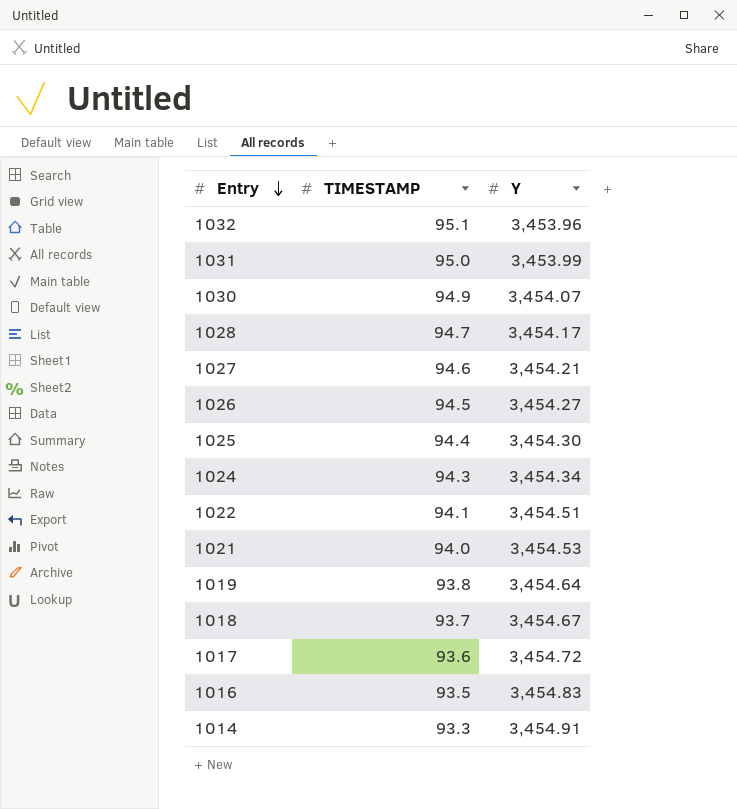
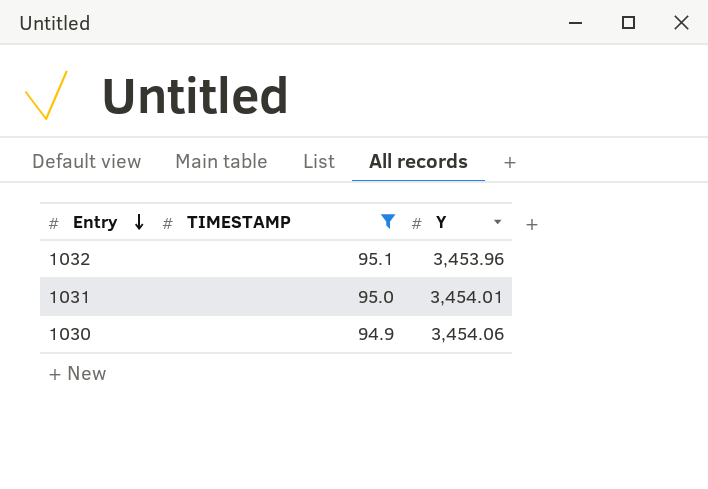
filter: none -> TIMESTAMP >= 94.9
1031 | Y: 3,453.99 -> 3,454.01
1030 | Y: 3,454.07 -> 3,454.06

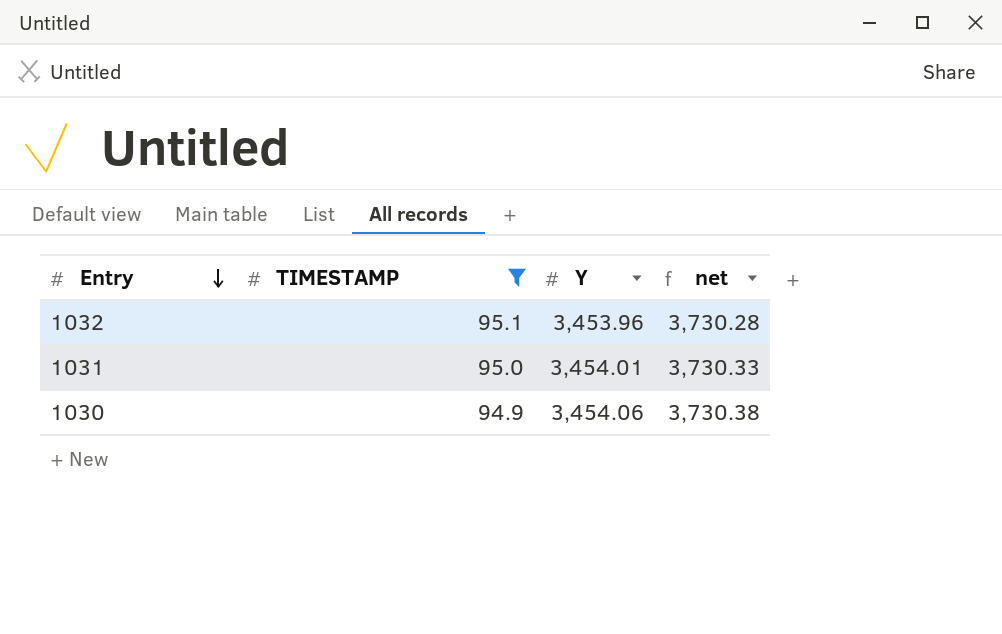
column net | formula: none -> [Y] * 1.08

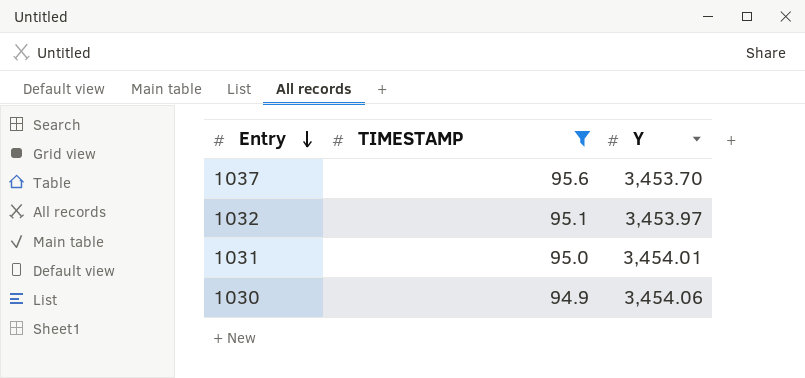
column net | formula: [Y] * 1.08 -> none
row 1037: none -> 95.6 | 3,453.70
1032 | Y: 3,453.96 -> 3,453.97

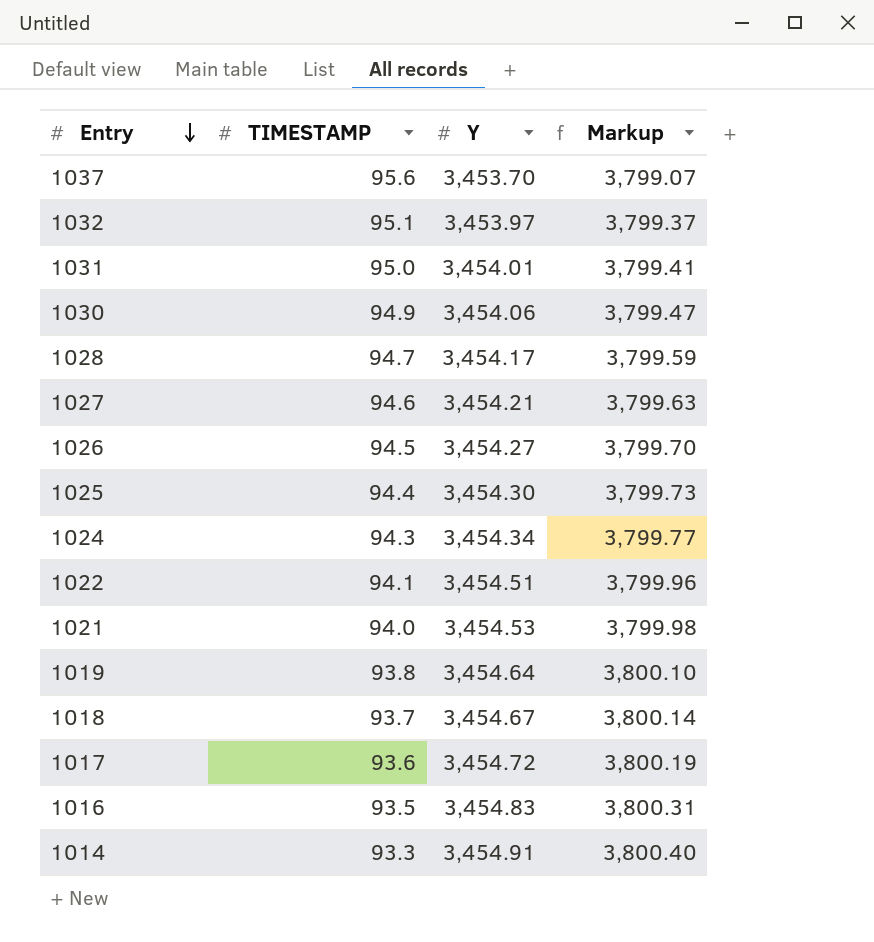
filter: TIMESTAMP >= 94.9 -> none
column Markup | formula: none -> [Y] * 1.1

